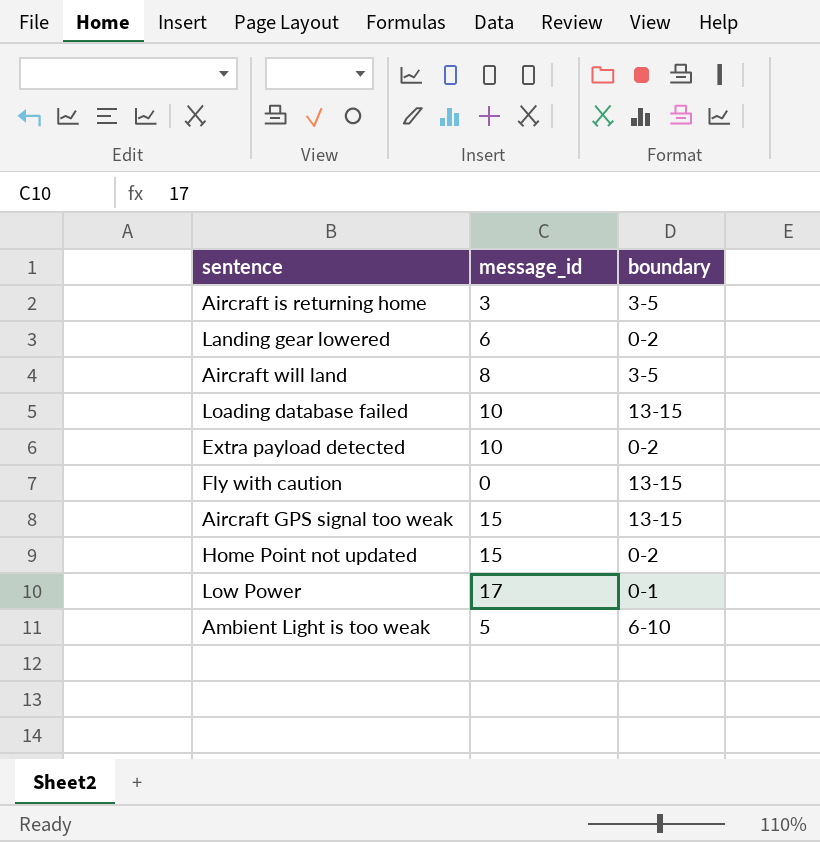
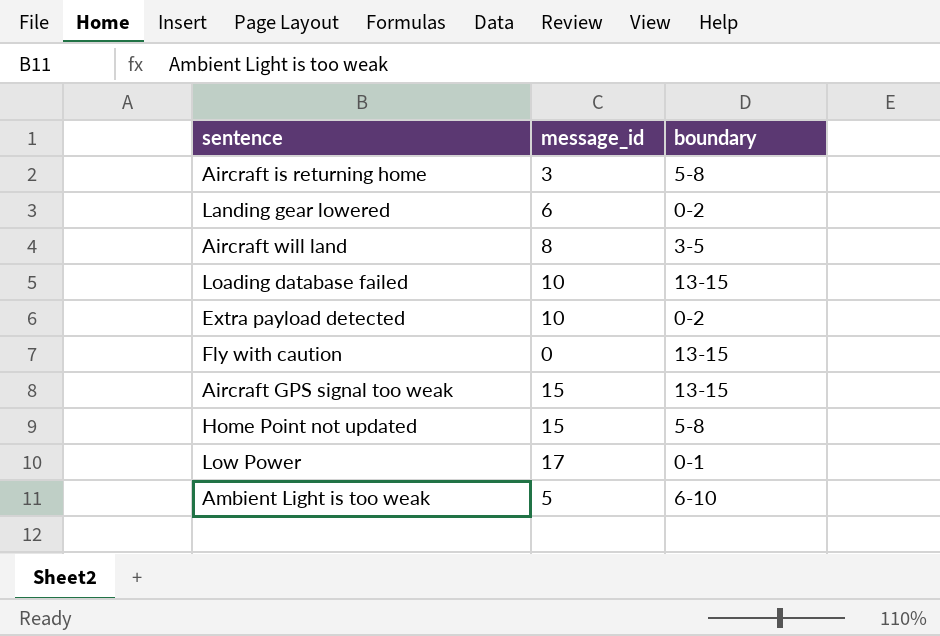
Aircraft is returning home | boundary: 3-5 -> 5-8
Home Point not updated | boundary: 0-2 -> 5-8

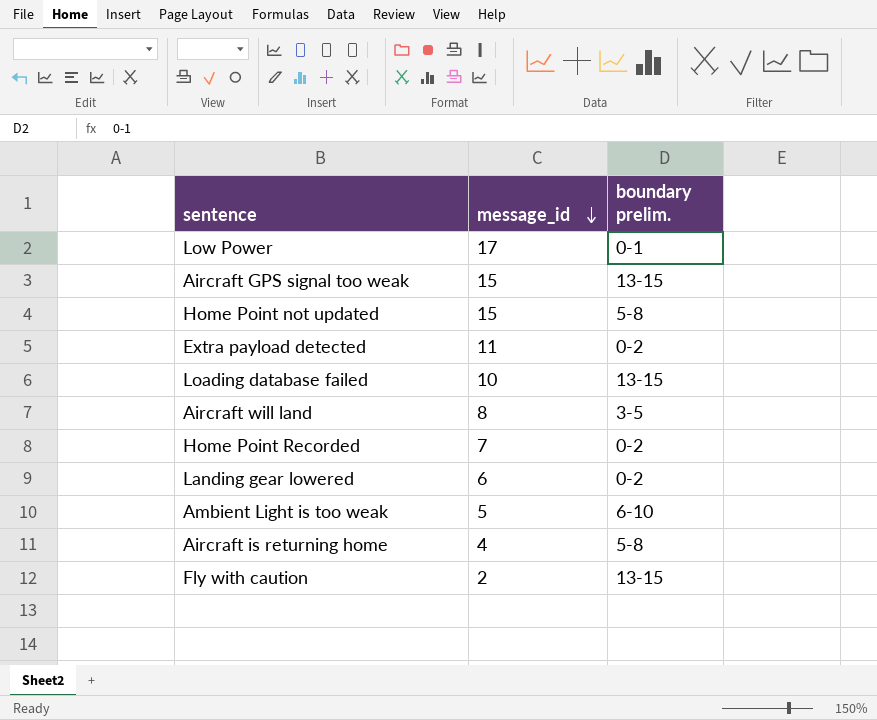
row order: none -> message_id descending
column name: boundary -> boundary prelim.
Extra payload detected | message_id: 10 -> 11
row Home Point Recorded: none -> 7 | 0-2
Aircraft is returning home | message_id: 3 -> 4
Fly with caution | message_id: 0 -> 2

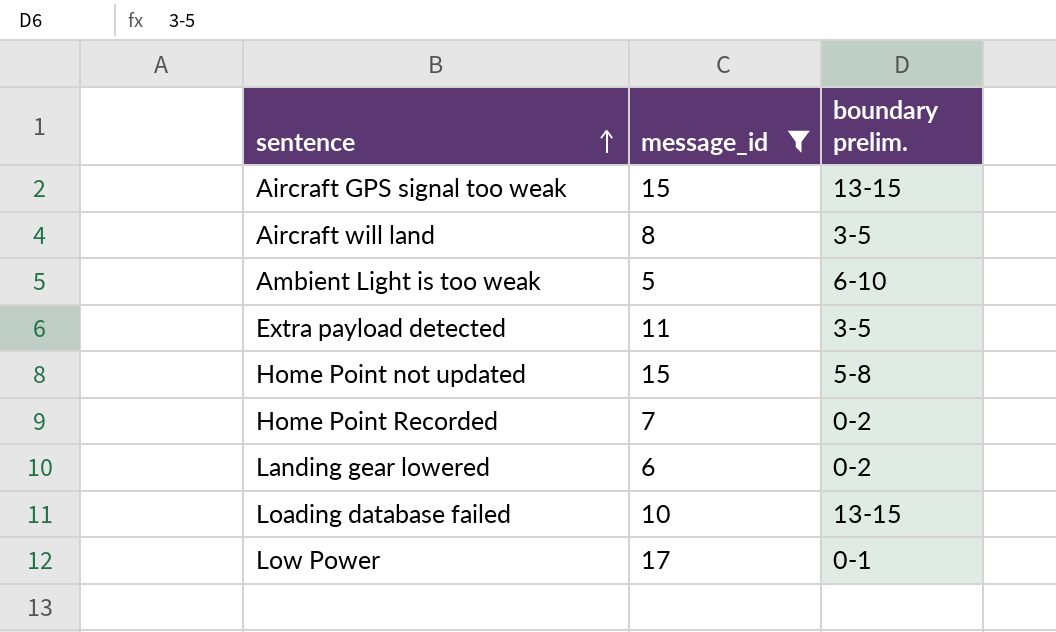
filter: none -> message_id >= 5
row order: message_id descending -> sentence ascending
Extra payload detected | boundary prelim.: 0-2 -> 3-5

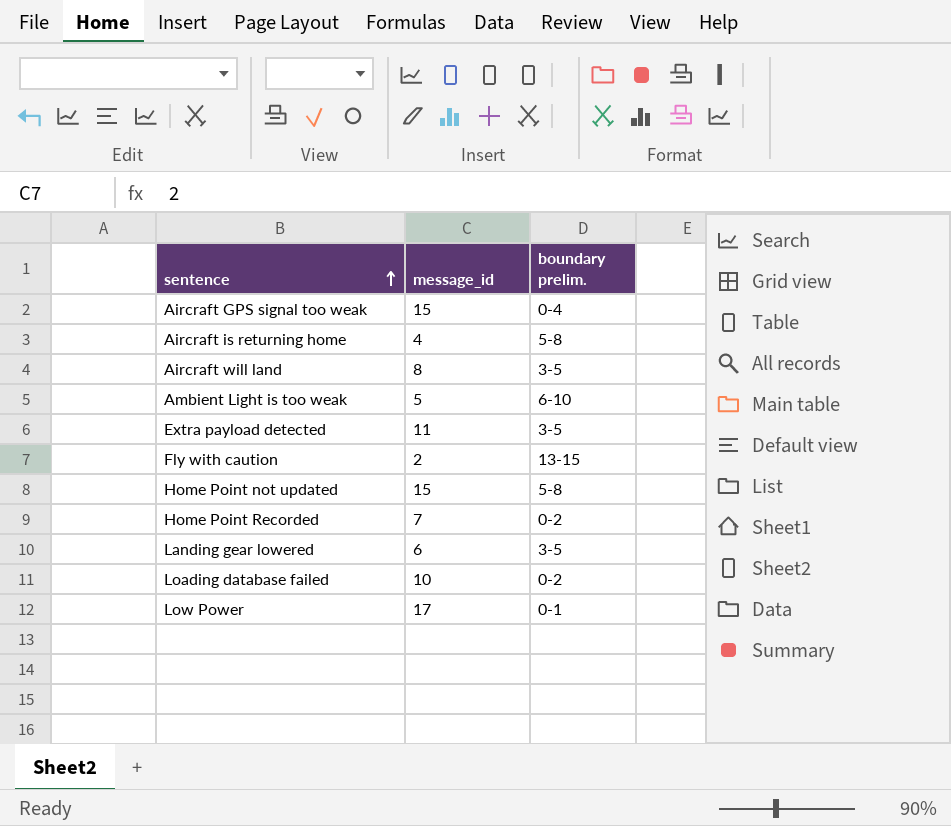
filter: message_id >= 5 -> none
Aircraft GPS signal too weak | boundary prelim.: 13-15 -> 0-4
Landing gear lowered | boundary prelim.: 0-2 -> 3-5
Loading database failed | boundary prelim.: 13-15 -> 0-2

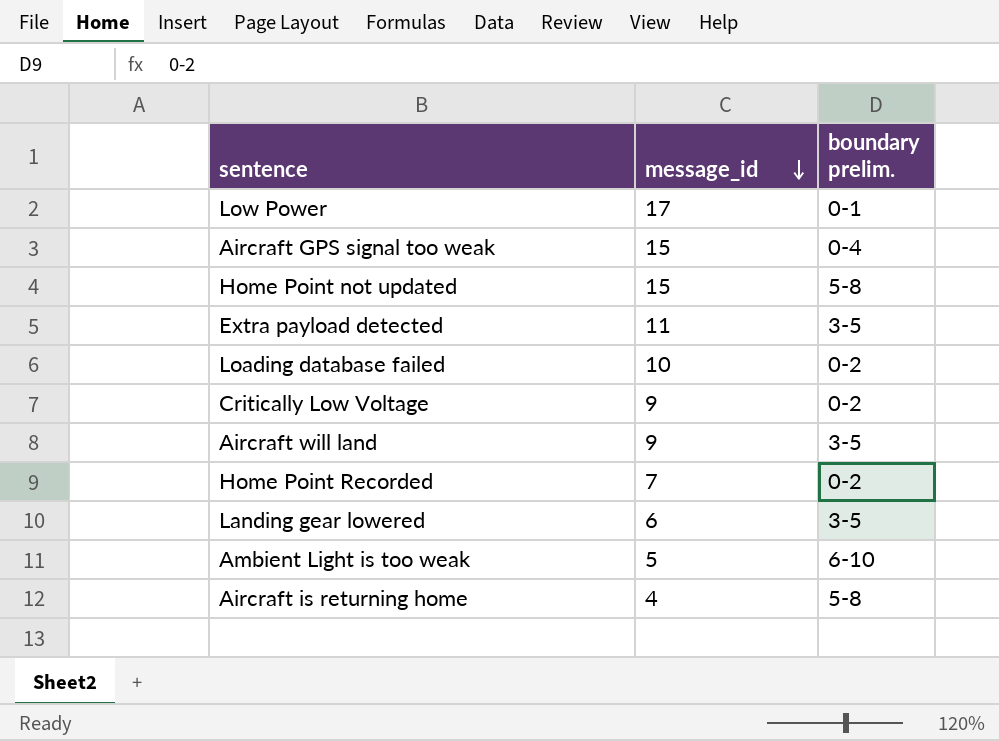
row order: sentence ascending -> message_id descending
row Fly with caution: 2 | 13-15 -> none
row Critically Low Voltage: none -> 9 | 0-2
Aircraft will land | message_id: 8 -> 9

